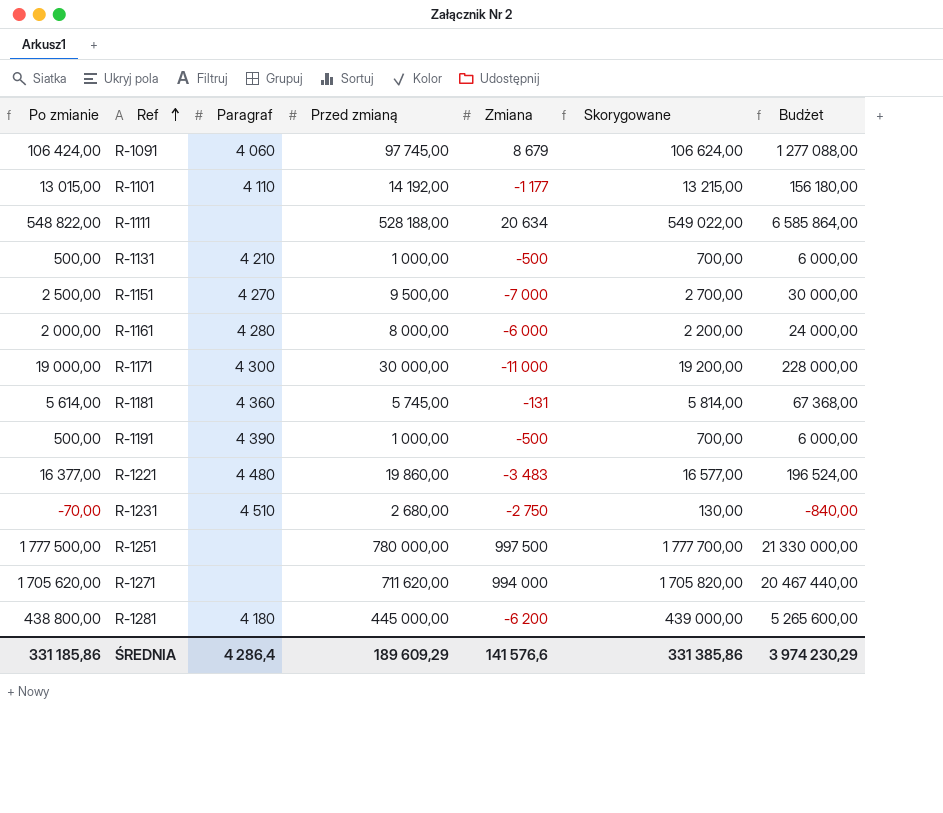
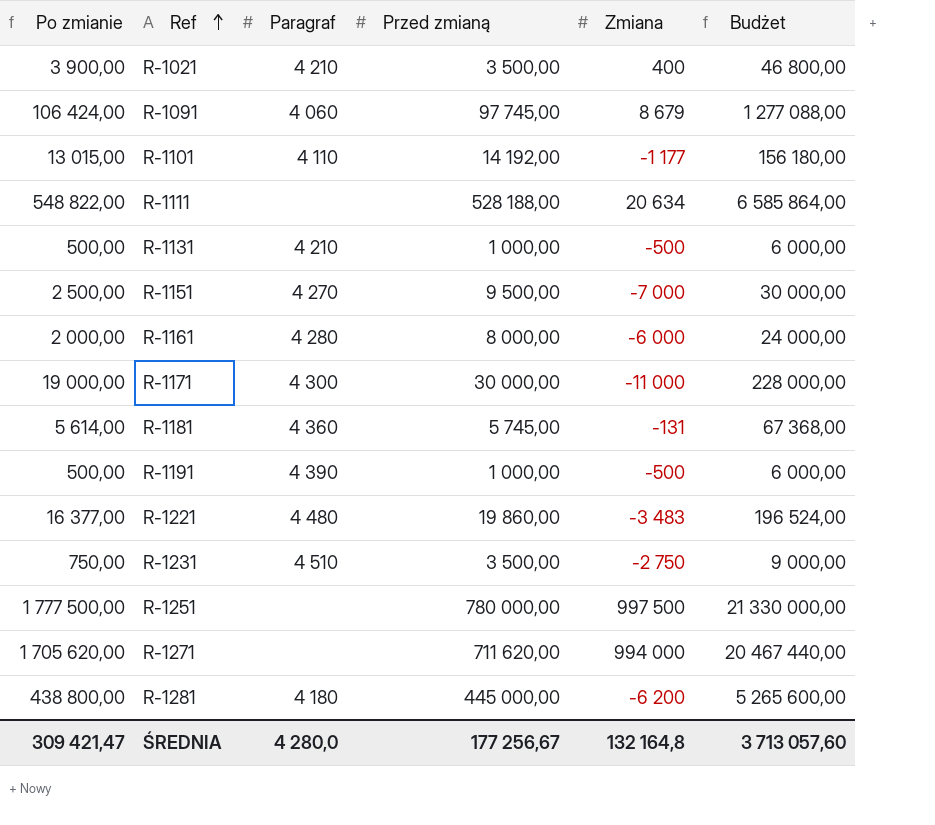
column Skorygowane | formula: [Po zmianie] + 200 -> none
row R-1021: none -> 3 900,00 | 4 210 | 3 500,00 | 400 | 46 800,00
R-1231 | Po zmianie: -70,00 -> 750,00
R-1231 | Przed zmianą: 2 680,00 -> 3 500,00
R-1231 | Budżet: -840,00 -> 9 000,00
ŚREDNIA | Po zmianie: 331 185,86 -> 309 421,47
ŚREDNIA | Paragraf: 4 286,4 -> 4 280,0
ŚREDNIA | Przed zmianą: 189 609,29 -> 177 256,67
ŚREDNIA | Zmiana: 141 576,6 -> 132 164,8
ŚREDNIA | Budżet: 3 974 230,29 -> 3 713 057,60

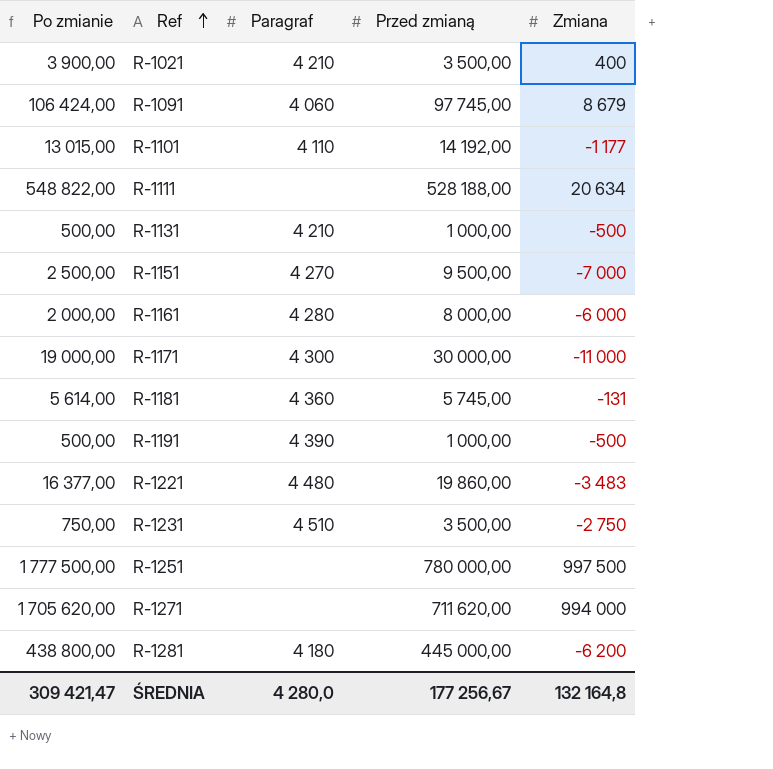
column Budżet | formula: [Po zmianie] * 12 -> none

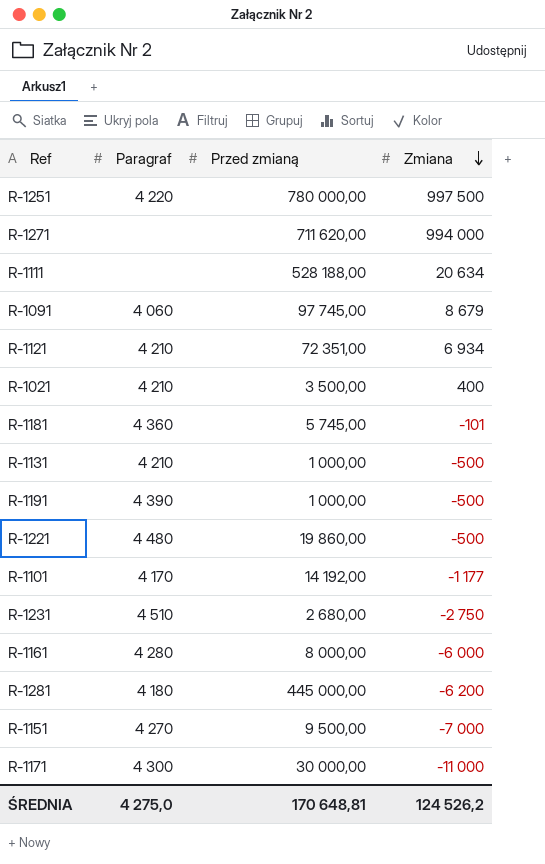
row order: Ref ascending -> Zmiana descending
column Po zmianie | formula: [Przed zmianą] + [Zmiana] -> none
R-1251 | Paragraf: none -> 4 220
row R-1121: none -> 4 210 | 72 351,00 | 6 934
R-1181 | Zmiana: -131 -> -101
R-1221 | Zmiana: -3 483 -> -500
R-1101 | Paragraf: 4 110 -> 4 170
R-1231 | Przed zmianą: 3 500,00 -> 2 680,00
ŚREDNIA | Paragraf: 4 280,0 -> 4 275,0
ŚREDNIA | Przed zmianą: 177 256,67 -> 170 648,81
ŚREDNIA | Zmiana: 132 164,8 -> 124 526,2

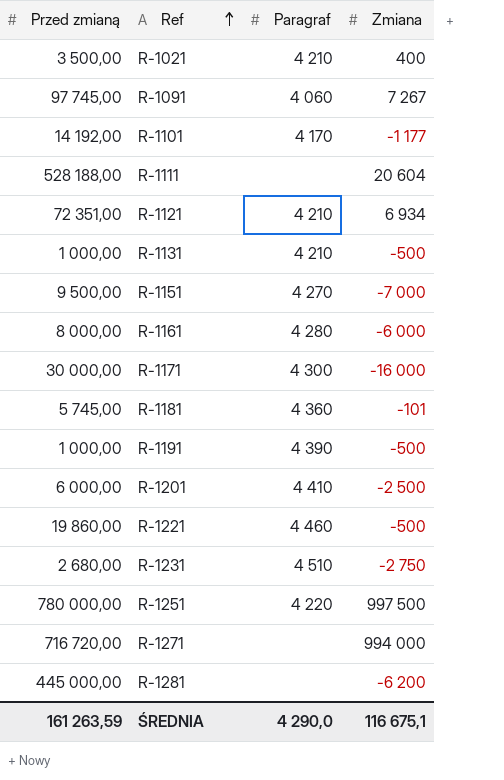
row order: Zmiana descending -> Ref ascending
column Przed zmianą | position: 3 -> 1
R-1091 | Zmiana: 8 679 -> 7 267
R-1111 | Zmiana: 20 634 -> 20 604
R-1171 | Zmiana: -11 000 -> -16 000
row R-1201: none -> 6 000,00 | 4 410 | -2 500
R-1221 | Paragraf: 4 480 -> 4 460
R-1271 | Przed zmianą: 711 620,00 -> 716 720,00
R-1281 | Paragraf: 4 180 -> none
ŚREDNIA | Przed zmianą: 170 648,81 -> 161 263,59
ŚREDNIA | Paragraf: 4 275,0 -> 4 290,0
ŚREDNIA | Zmiana: 124 526,2 -> 116 675,1

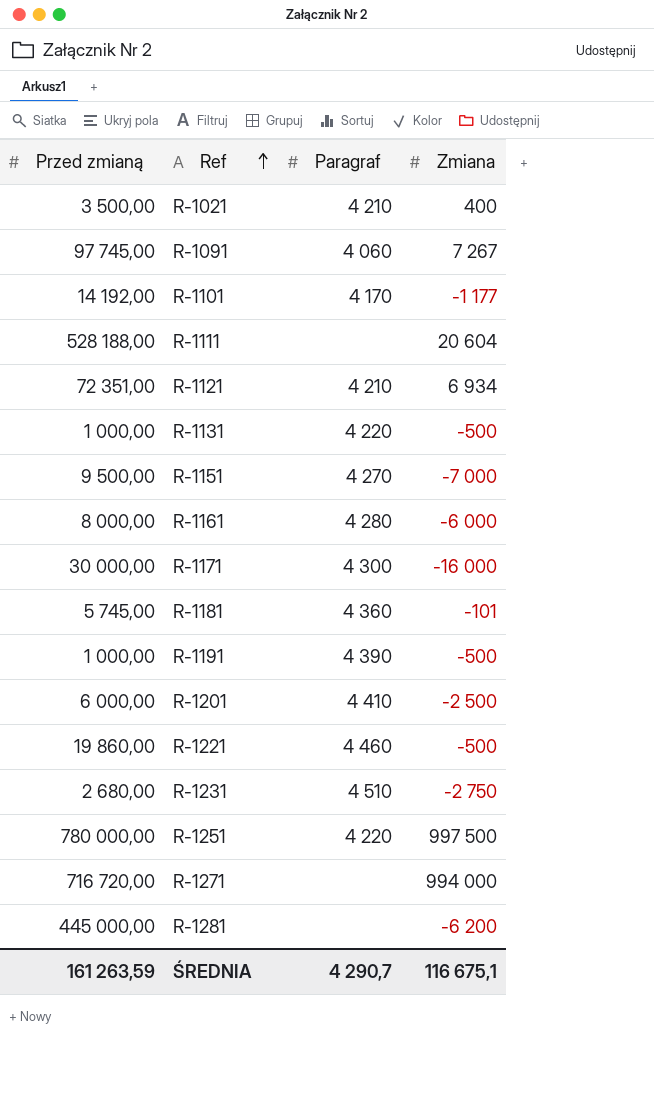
R-1131 | Paragraf: 4 210 -> 4 220
ŚREDNIA | Paragraf: 4 290,0 -> 4 290,7

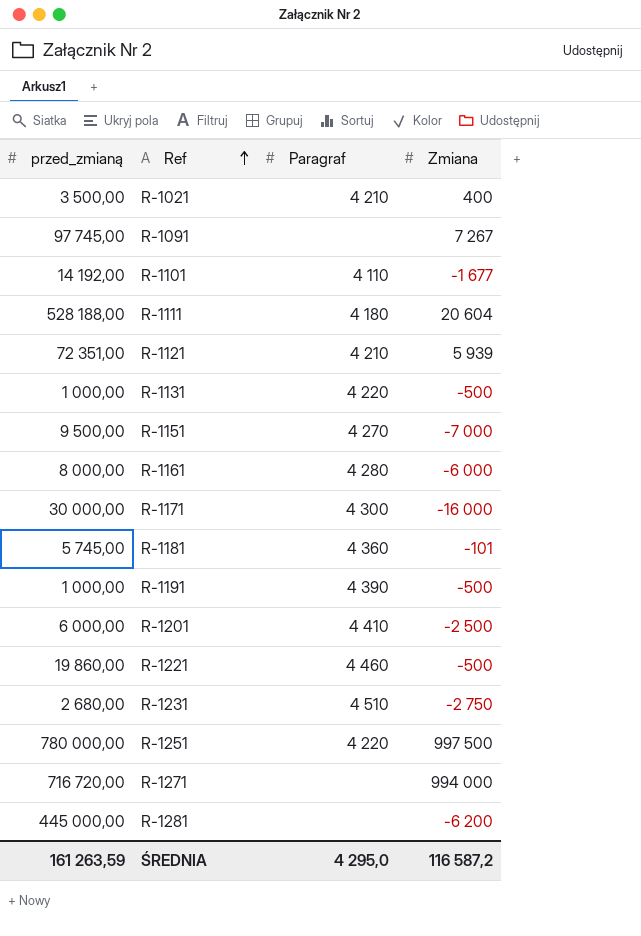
column name: Przed zmianą -> przed_zmianą
R-1091 | Paragraf: 4 060 -> none
R-1101 | Paragraf: 4 170 -> 4 110
R-1101 | Zmiana: -1 177 -> -1 677
R-1111 | Paragraf: none -> 4 180
R-1121 | Zmiana: 6 934 -> 5 939
ŚREDNIA | Paragraf: 4 290,7 -> 4 295,0
ŚREDNIA | Zmiana: 116 675,1 -> 116 587,2

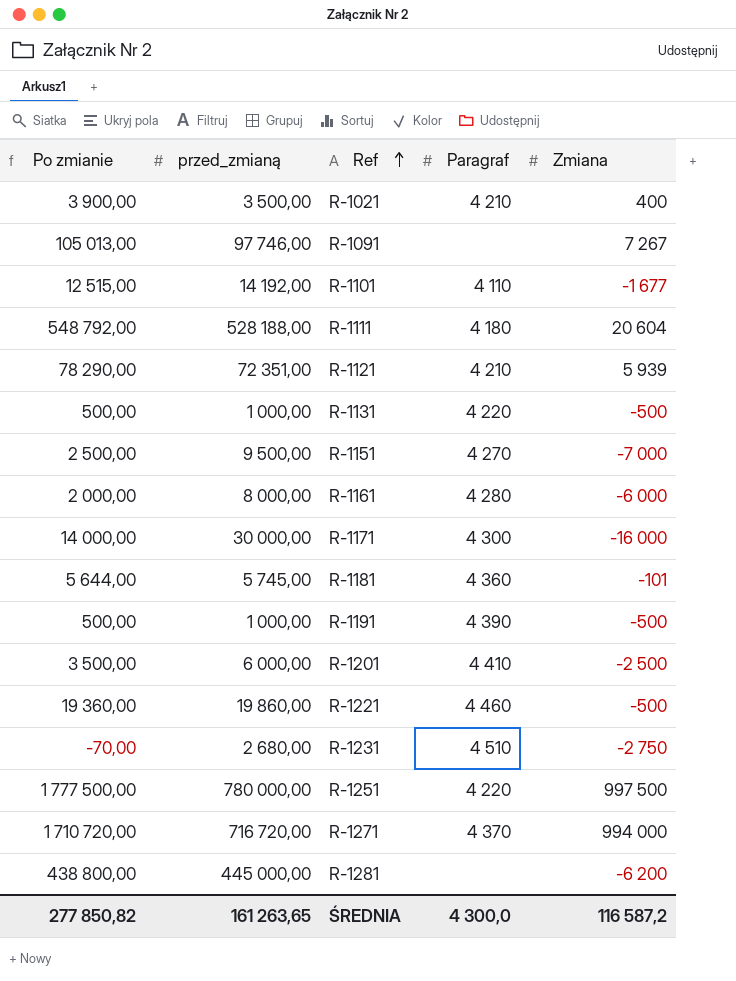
column Po zmianie | formula: none -> [przed_zmianą] + [Zmiana]
R-1091 | przed_zmianą: 97 745,00 -> 97 746,00
R-1271 | Paragraf: none -> 4 370
ŚREDNIA | przed_zmianą: 161 263,59 -> 161 263,65
ŚREDNIA | Paragraf: 4 295,0 -> 4 300,0

